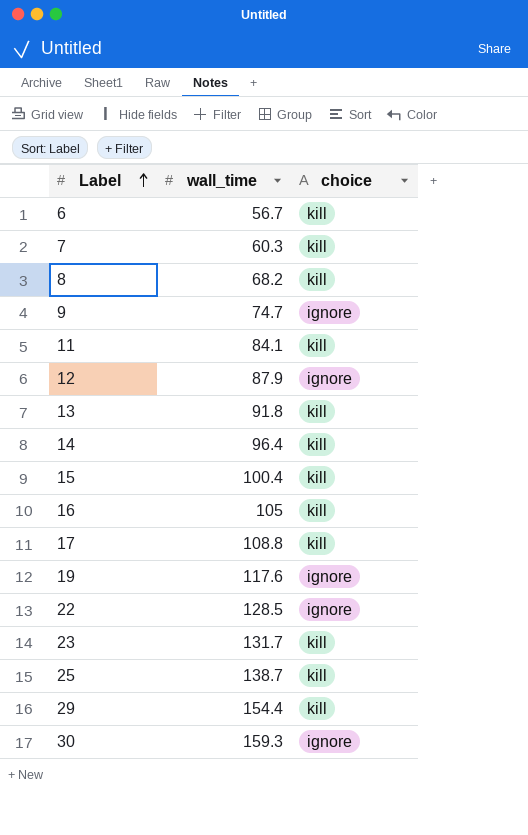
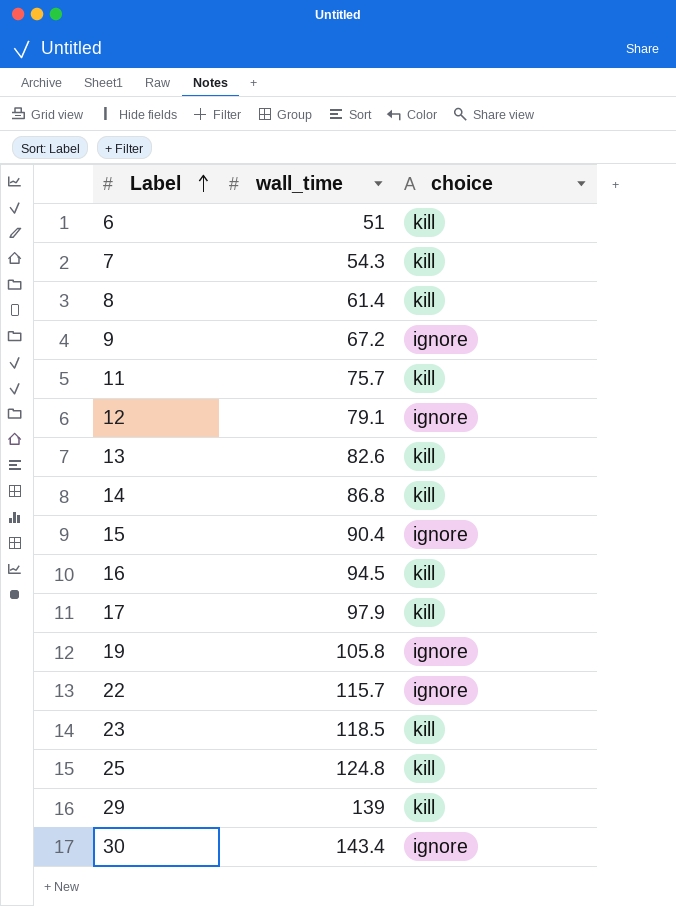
6 | wall_time: 56.7 -> 51
7 | wall_time: 60.3 -> 54.3
8 | wall_time: 68.2 -> 61.4
9 | wall_time: 74.7 -> 67.2
11 | wall_time: 84.1 -> 75.7
12 | wall_time: 87.9 -> 79.1
13 | wall_time: 91.8 -> 82.6
14 | wall_time: 96.4 -> 86.8
15 | wall_time: 100.4 -> 90.4
15 | choice: kill -> ignore
16 | wall_time: 105 -> 94.5
17 | wall_time: 108.8 -> 97.9
19 | wall_time: 117.6 -> 105.8
22 | wall_time: 128.5 -> 115.7
23 | wall_time: 131.7 -> 118.5
25 | wall_time: 138.7 -> 124.8
29 | wall_time: 154.4 -> 139
30 | wall_time: 159.3 -> 143.4

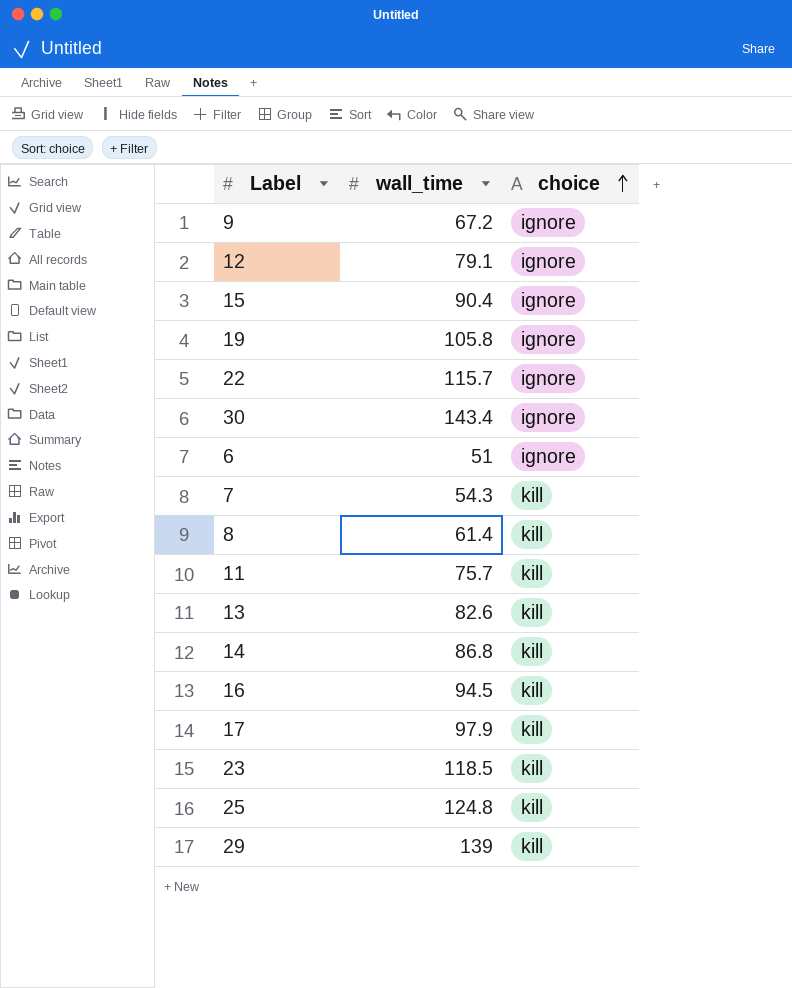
row order: Label ascending -> choice ascending
6 | choice: kill -> ignore

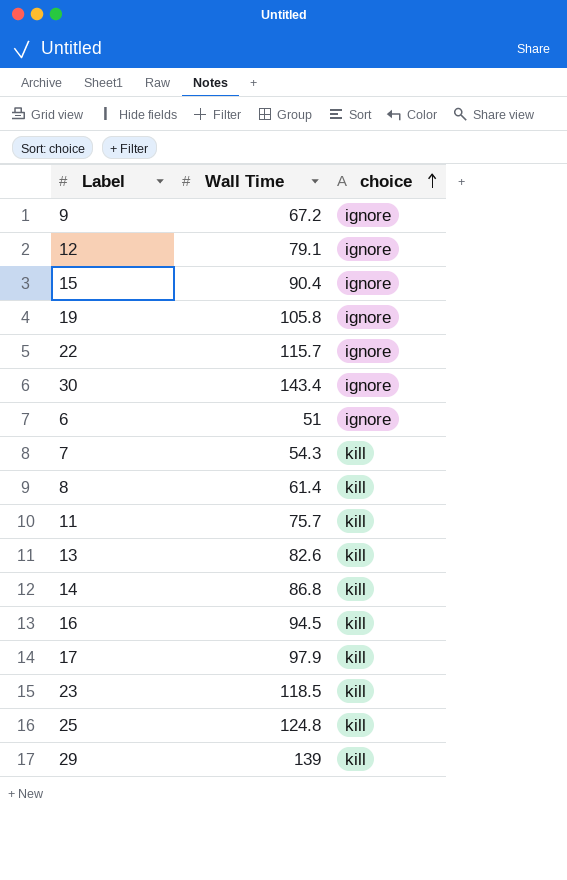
column name: wall_time -> Wall Time

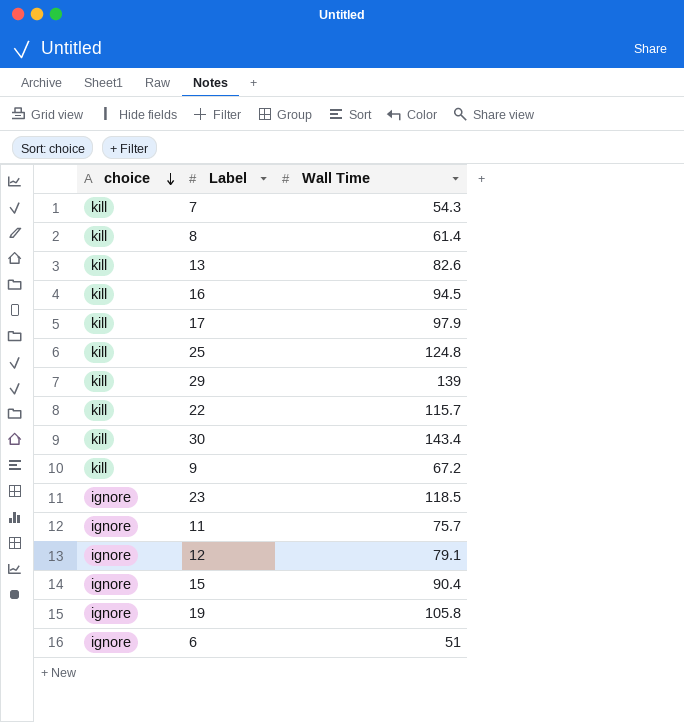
row order: choice ascending -> choice descending
column choice | position: 3 -> 1
row 14: 86.8 | kill -> none
22 | choice: ignore -> kill
30 | choice: ignore -> kill
9 | choice: ignore -> kill
23 | choice: kill -> ignore
11 | choice: kill -> ignore

